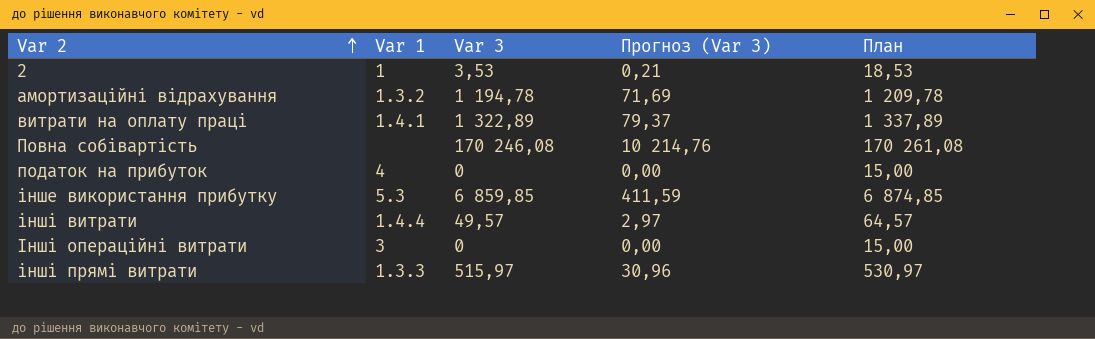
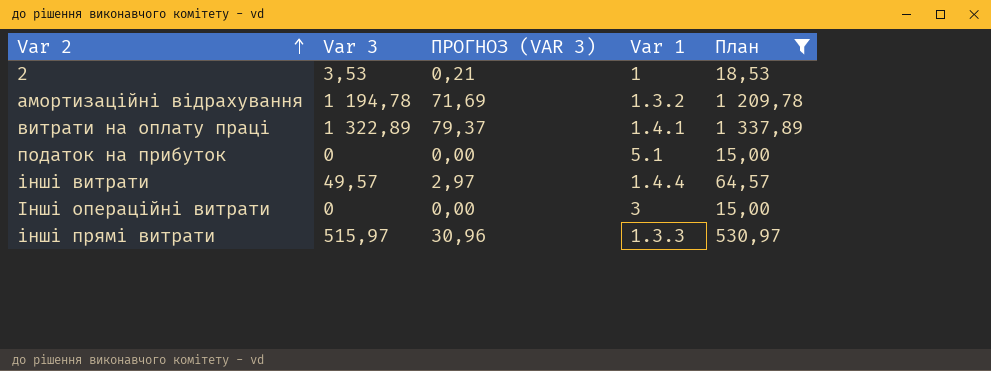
filter: none -> План <= 1 337,89
column name: Прогноз (Var 3) -> ПРОГНОЗ (VAR 3)
column Var 1 | position: 2 -> 4
податок на прибуток | Var 1: 4 -> 5.1

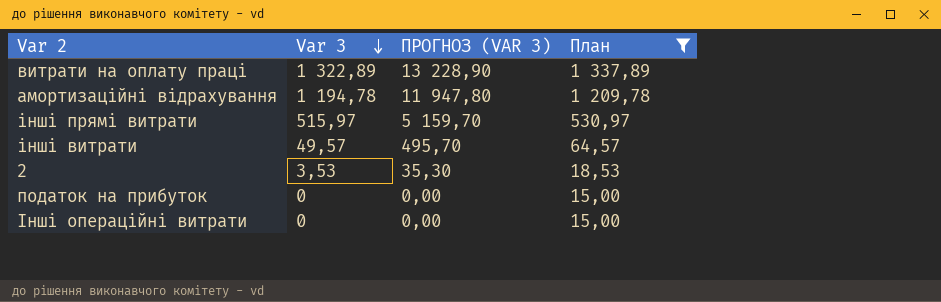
row order: Var 2 ascending -> Var 3 descending
column Var 1 | position: 4 -> none
column ПРОГНОЗ (VAR 3) | formula: [Var 3] * 0,06 -> [Var 3] * 10

